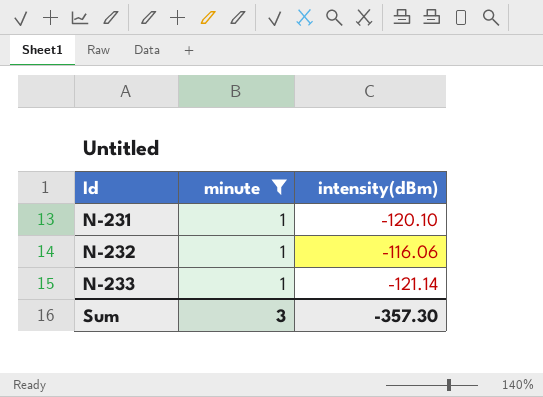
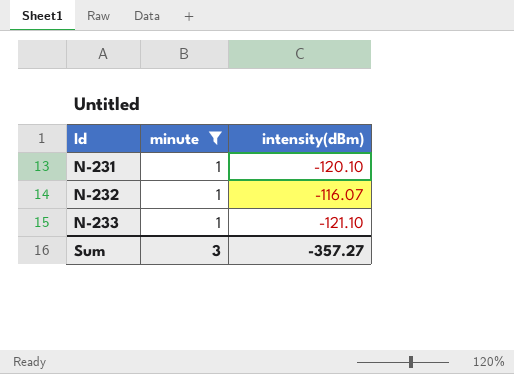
N-232 | intensity(dBm): -116.06 -> -116.07
N-233 | intensity(dBm): -121.14 -> -121.10
Sum | intensity(dBm): -357.30 -> -357.27

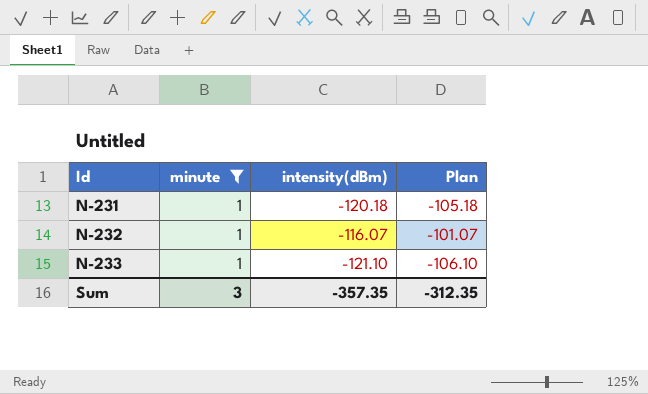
column Plan | formula: none -> [intensity(dBm)] + 15
N-231 | intensity(dBm): -120.10 -> -120.18
Sum | intensity(dBm): -357.27 -> -357.35

